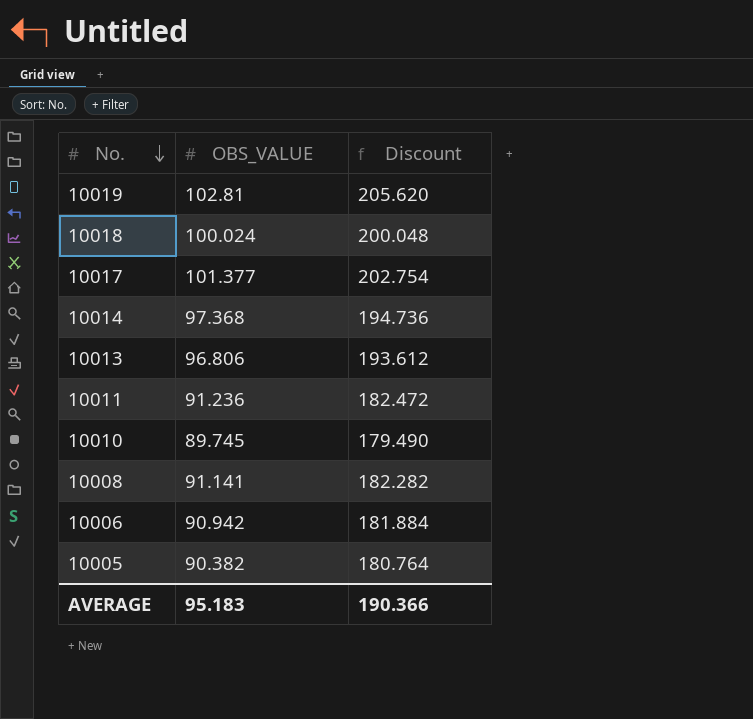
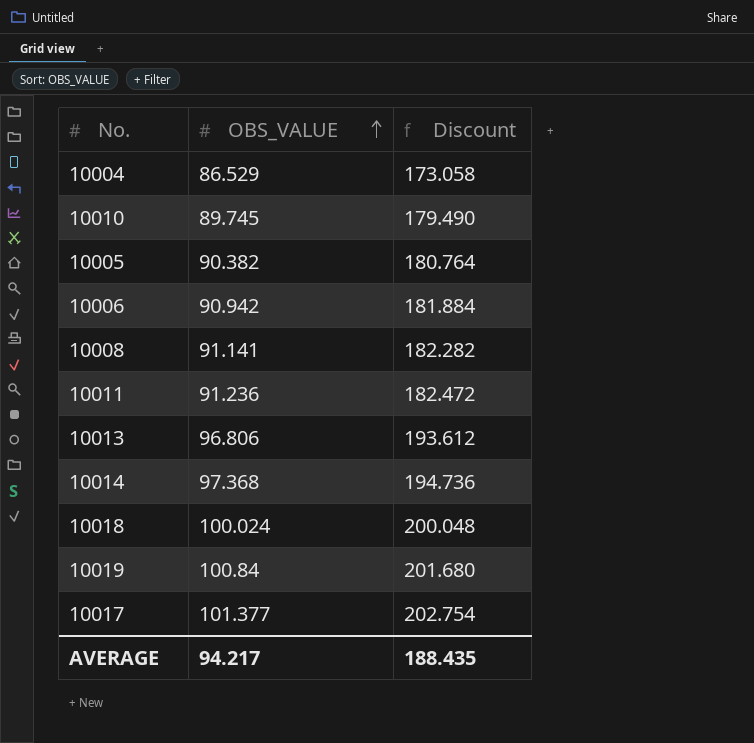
row order: No. descending -> OBS_VALUE ascending
row 10004: none -> 86.529 | 173.058
10019 | OBS_VALUE: 102.81 -> 100.84
10019 | Discount: 205.620 -> 201.680
AVERAGE | OBS_VALUE: 95.183 -> 94.217
AVERAGE | Discount: 190.366 -> 188.435

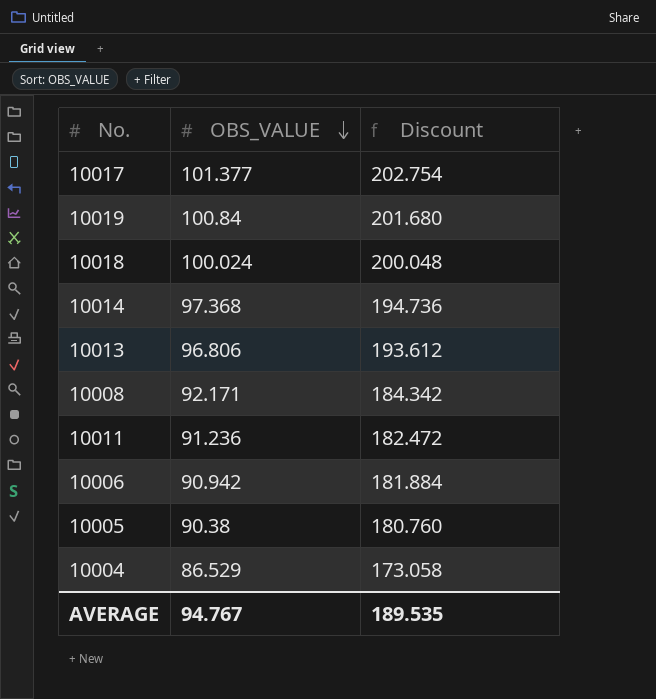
row order: OBS_VALUE ascending -> OBS_VALUE descending
row 10010: 89.745 | 179.490 -> none
10008 | OBS_VALUE: 91.141 -> 92.171
10008 | Discount: 182.282 -> 184.342
10005 | OBS_VALUE: 90.382 -> 90.38
10005 | Discount: 180.764 -> 180.760
AVERAGE | OBS_VALUE: 94.217 -> 94.767
AVERAGE | Discount: 188.435 -> 189.535

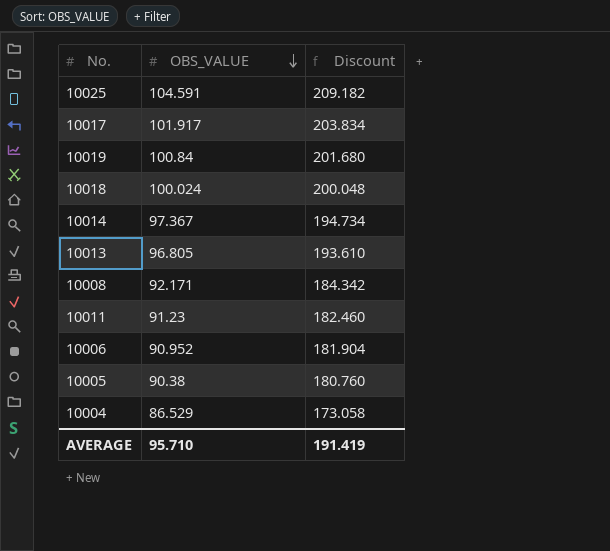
row 10025: none -> 104.591 | 209.182
10017 | OBS_VALUE: 101.377 -> 101.917
10017 | Discount: 202.754 -> 203.834
10014 | OBS_VALUE: 97.368 -> 97.367
10014 | Discount: 194.736 -> 194.734
10013 | OBS_VALUE: 96.806 -> 96.805
10013 | Discount: 193.612 -> 193.610
10011 | OBS_VALUE: 91.236 -> 91.23
10011 | Discount: 182.472 -> 182.460
10006 | OBS_VALUE: 90.942 -> 90.952
10006 | Discount: 181.884 -> 181.904
AVERAGE | OBS_VALUE: 94.767 -> 95.710
AVERAGE | Discount: 189.535 -> 191.419

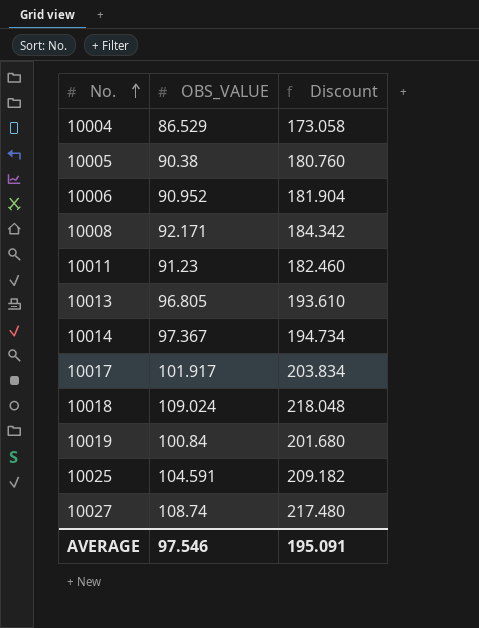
row order: OBS_VALUE descending -> No. ascending
10018 | OBS_VALUE: 100.024 -> 109.024
10018 | Discount: 200.048 -> 218.048
row 10027: none -> 108.74 | 217.480
AVERAGE | OBS_VALUE: 95.710 -> 97.546
AVERAGE | Discount: 191.419 -> 195.091

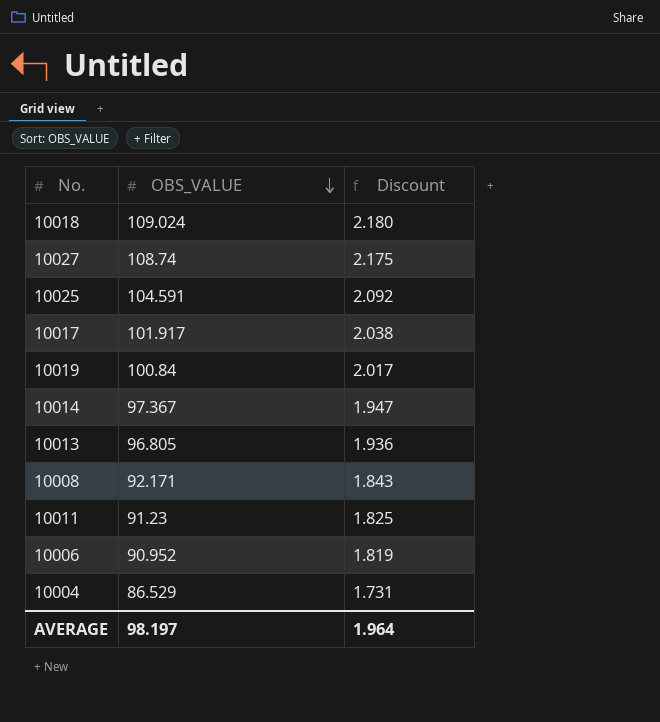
row order: No. ascending -> OBS_VALUE descending
column Discount | formula: [OBS_VALUE] * 2 -> [OBS_VALUE] * 0.02
row 10005: 90.38 | 180.760 -> none
AVERAGE | OBS_VALUE: 97.546 -> 98.197
AVERAGE | Discount: 195.091 -> 1.964

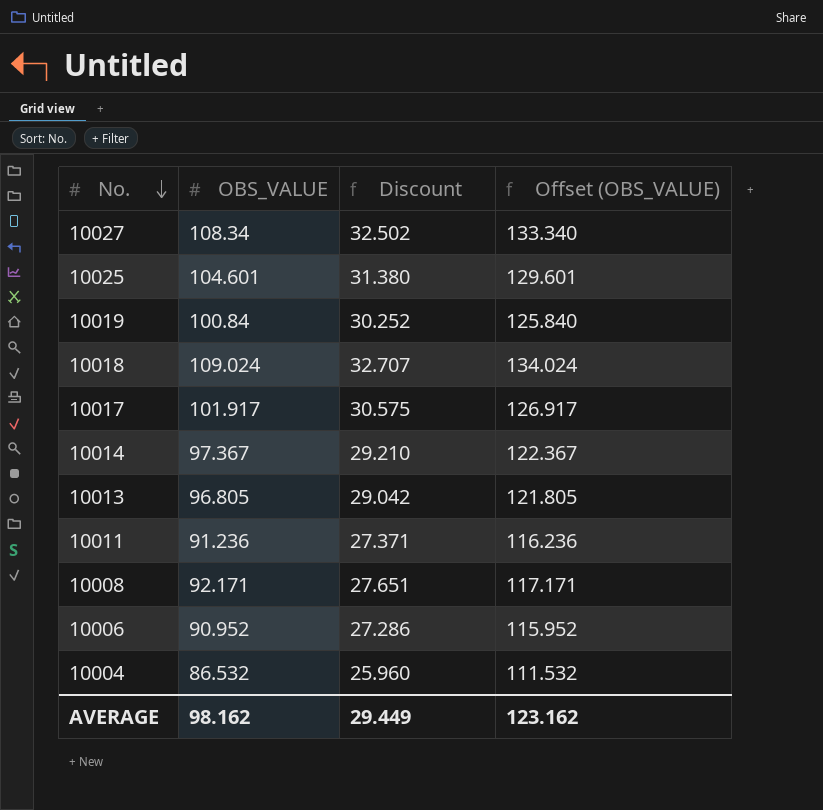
row order: OBS_VALUE descending -> No. descending
column Discount | formula: [OBS_VALUE] * 0.02 -> [OBS_VALUE] * 0.3
column Offset (OBS_VALUE) | formula: none -> [OBS_VALUE] + 25
10027 | OBS_VALUE: 108.74 -> 108.34
10025 | OBS_VALUE: 104.591 -> 104.601
10011 | OBS_VALUE: 91.23 -> 91.236
10004 | OBS_VALUE: 86.529 -> 86.532
AVERAGE | OBS_VALUE: 98.197 -> 98.162
AVERAGE | Discount: 1.964 -> 29.449

